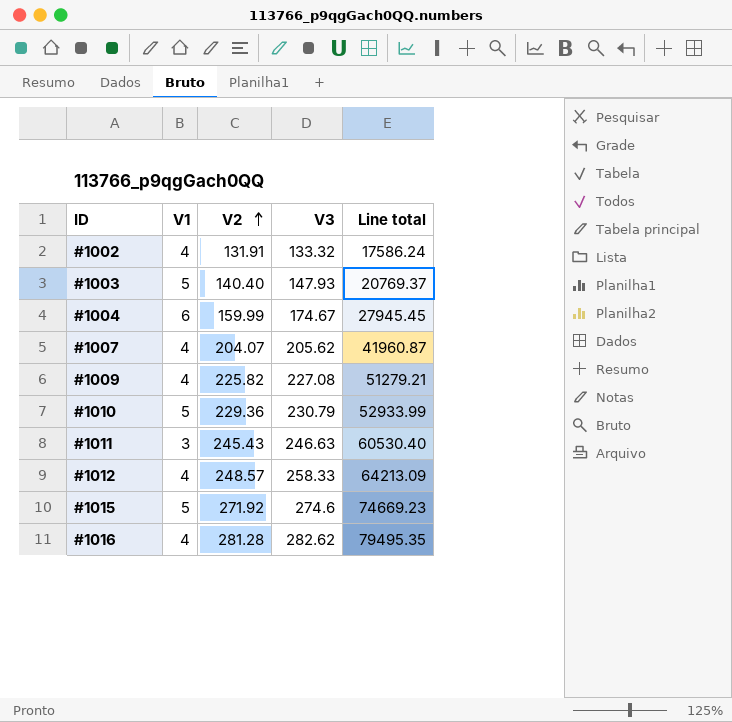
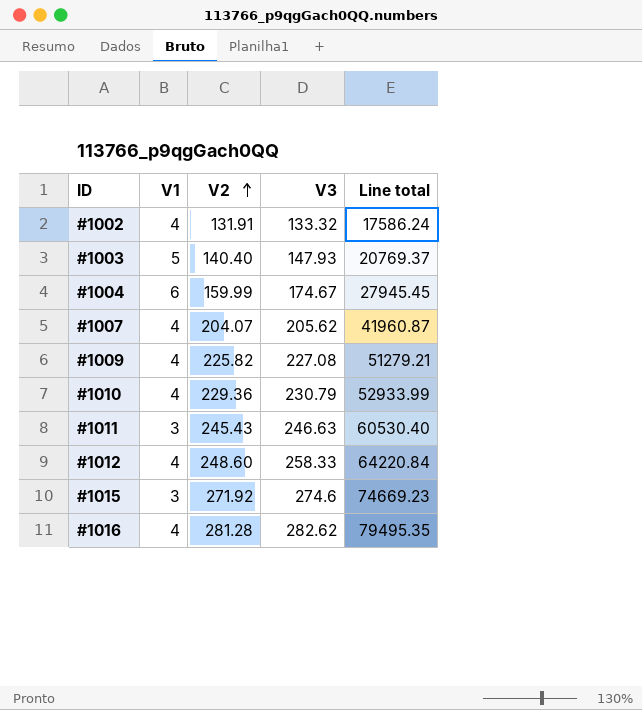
#1010 | V1: 5 -> 4
#1012 | V2: 248.57 -> 248.60
#1012 | Line total: 64213.09 -> 64220.84
#1015 | V1: 5 -> 3

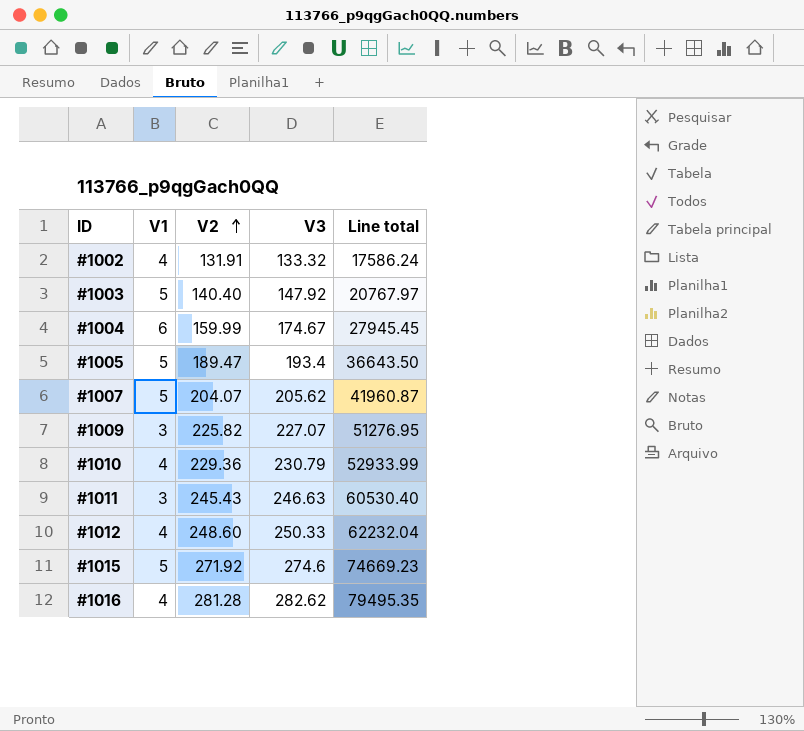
#1003 | V3: 147.93 -> 147.92
#1003 | Line total: 20769.37 -> 20767.97
row #1005: none -> 5 | 189.47 | 193.4 | 36643.50
#1007 | V1: 4 -> 5
#1009 | V1: 4 -> 3
#1009 | V3: 227.08 -> 227.07
#1009 | Line total: 51279.21 -> 51276.95
#1012 | V3: 258.33 -> 250.33
#1012 | Line total: 64220.84 -> 62232.04
#1015 | V1: 3 -> 5

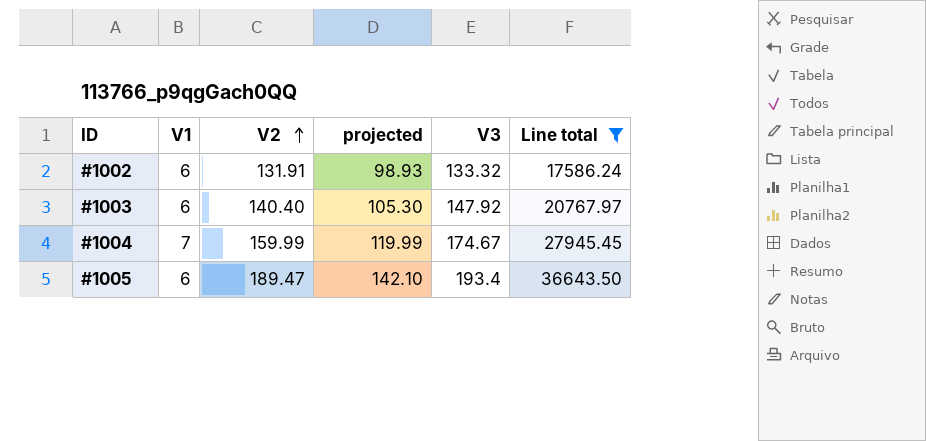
filter: none -> Line total <= 36643.50
column projected | formula: none -> [V2] * 0.75
#1002 | V1: 4 -> 6
#1003 | V1: 5 -> 6
#1004 | V1: 6 -> 7
#1005 | V1: 5 -> 6

